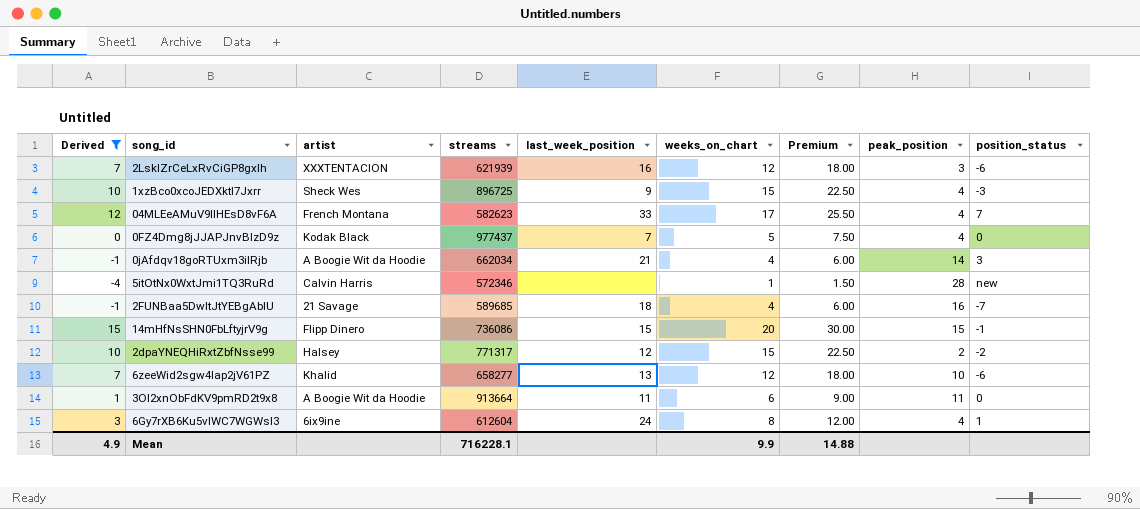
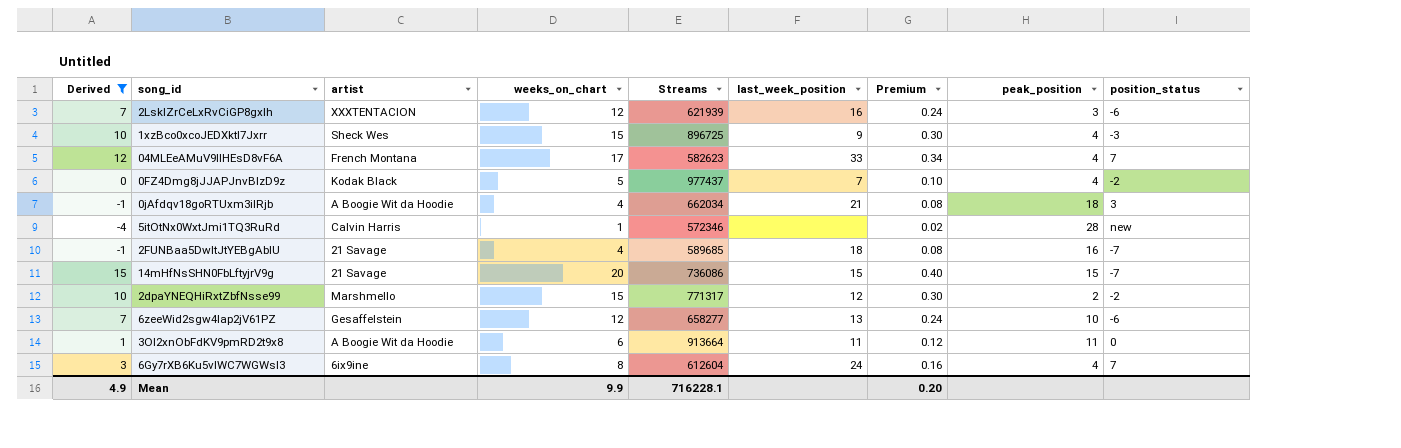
column weeks_on_chart | position: 6 -> 4
column name: streams -> Streams
column Premium | formula: [weeks_on_chart] * 1.5 -> [weeks_on_chart] * 0.02
0FZ4Dmg8jJJAPJnvBIzD9z | position_status: 0 -> -2
0jAfdqv18goRTUxm3ilRjb | peak_position: 14 -> 18
14mHfNsSHN0FbLftyjrV9g | artist: Flipp Dinero -> 21 Savage
14mHfNsSHN0FbLftyjrV9g | position_status: -1 -> -7
2dpaYNEQHiRxtZbfNsse99 | artist: Halsey -> Marshmello
6zeeWid2sgw4lap2jV61PZ | artist: Khalid -> Gesaffelstein
6Gy7rXB6Ku5vIWC7WGWsl3 | position_status: 1 -> 7
Mean | Premium: 14.88 -> 0.20

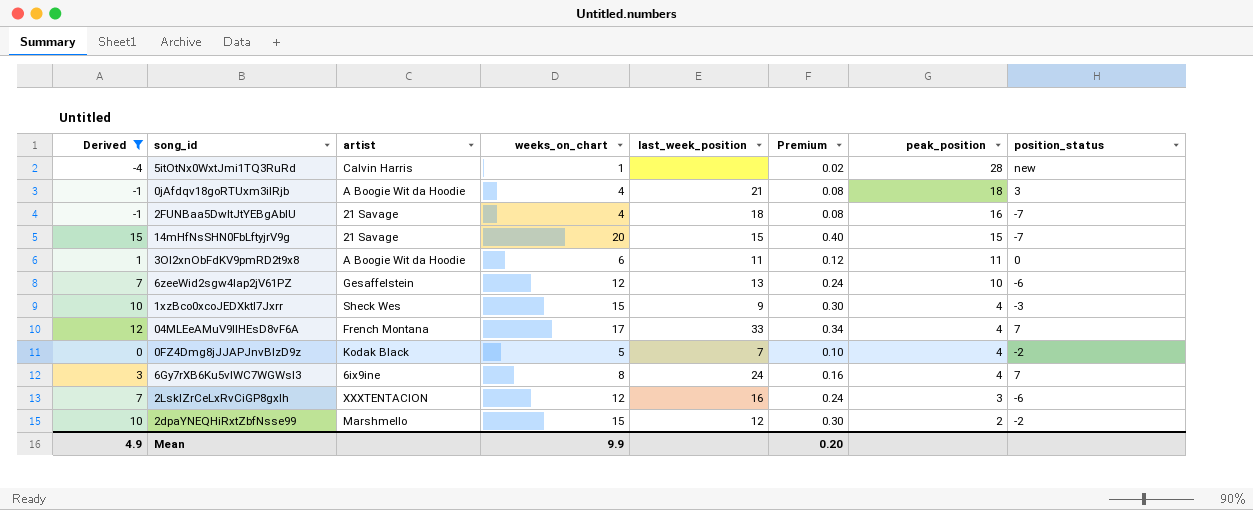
row order: none -> peak_position descending
column Streams | position: 5 -> none

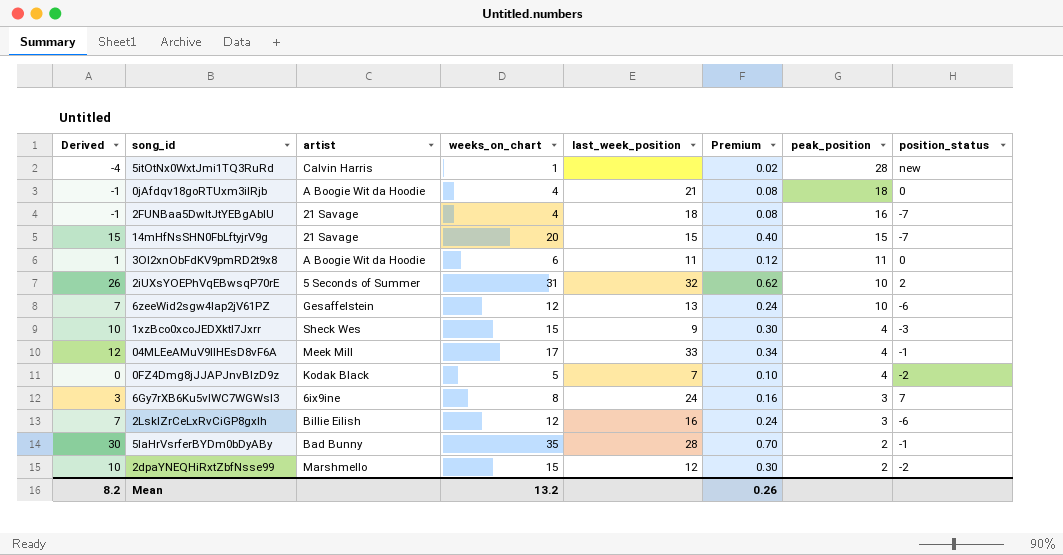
filter: Derived <= 15 -> none
0jAfdqv18goRTUxm3ilRjb | position_status: 3 -> 0
04MLEeAMuV9IlHEsD8vF6A | artist: French Montana -> Meek Mill
04MLEeAMuV9IlHEsD8vF6A | position_status: 7 -> -1
6Gy7rXB6Ku5vIWC7WGWsl3 | peak_position: 4 -> 3
2LskIZrCeLxRvCiGP8gxlh | artist: XXXTENTACION -> Billie Eilish
Mean | Derived: 4.9 -> 8.2
Mean | weeks_on_chart: 9.9 -> 13.2
Mean | Premium: 0.20 -> 0.26

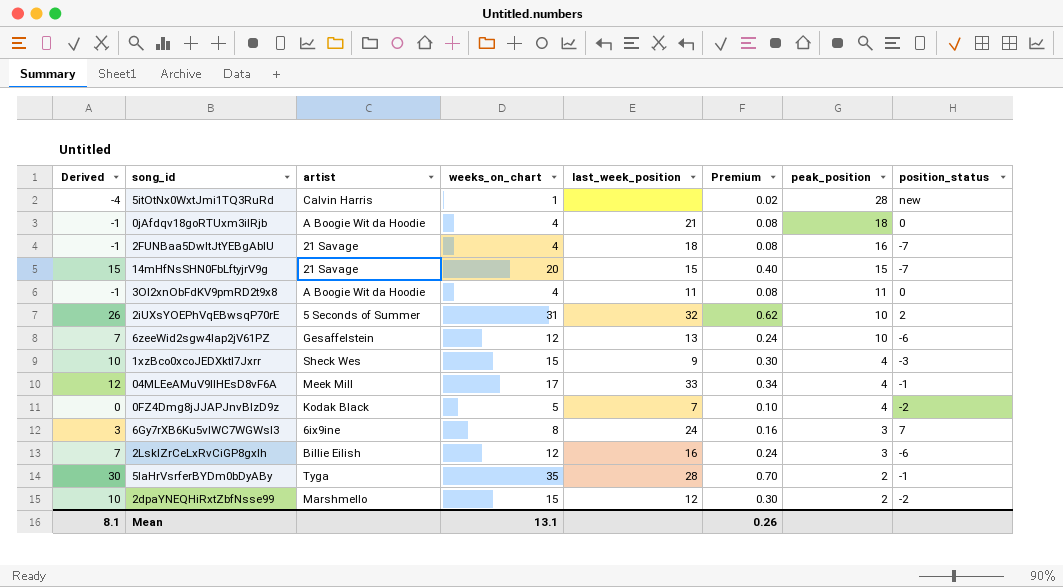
3Ol2xnObFdKV9pmRD2t9x8 | Derived: 1 -> -1
3Ol2xnObFdKV9pmRD2t9x8 | weeks_on_chart: 6 -> 4
3Ol2xnObFdKV9pmRD2t9x8 | Premium: 0.12 -> 0.08
5IaHrVsrferBYDm0bDyABy | artist: Bad Bunny -> Tyga
Mean | Derived: 8.2 -> 8.1
Mean | weeks_on_chart: 13.2 -> 13.1

